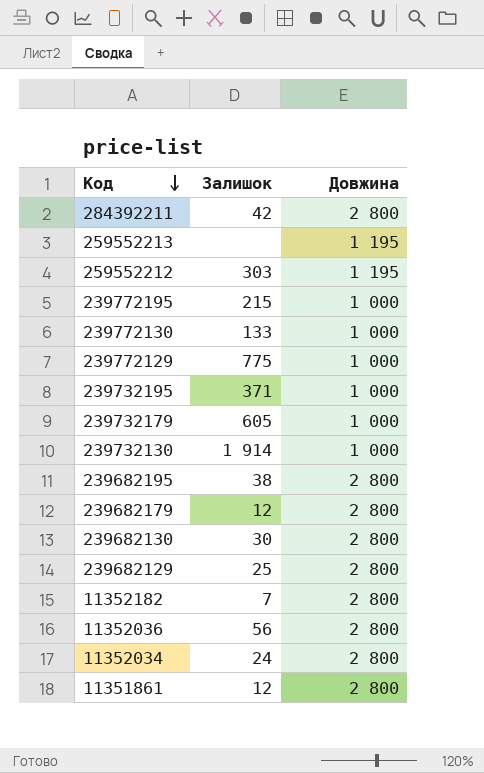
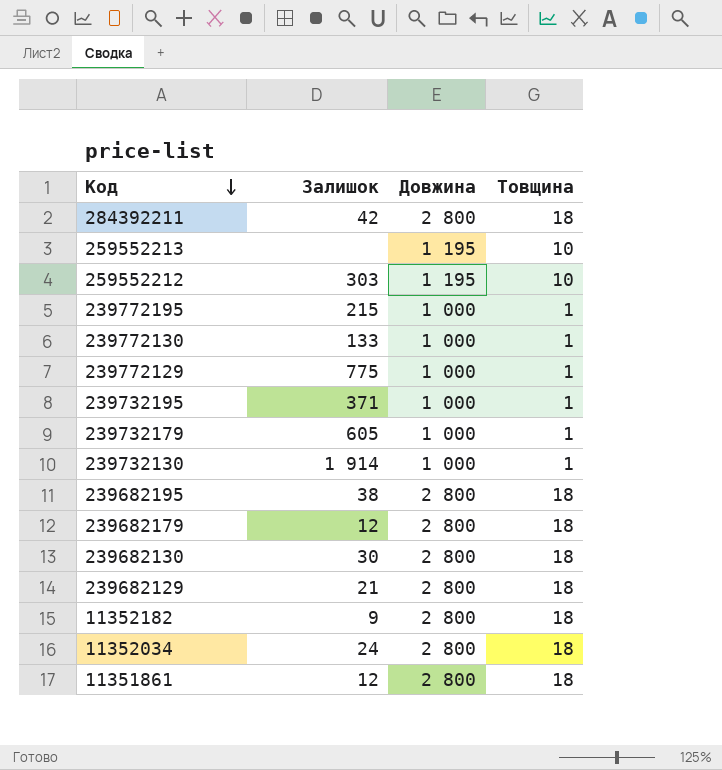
column Товщина | position: none -> 4
row 11352036: 56 | 2 800 -> none
239682129 | Залишок: 25 -> 21
11352182 | Залишок: 7 -> 9

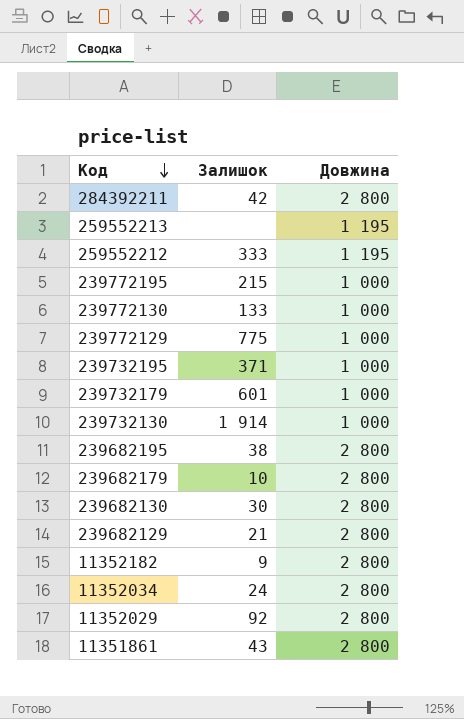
column Товщина | position: 4 -> none
259552212 | Залишок: 303 -> 333
239732179 | Залишок: 605 -> 601
239682179 | Залишок: 12 -> 10
row 11352029: none -> 92 | 2 800
11351861 | Залишок: 12 -> 43

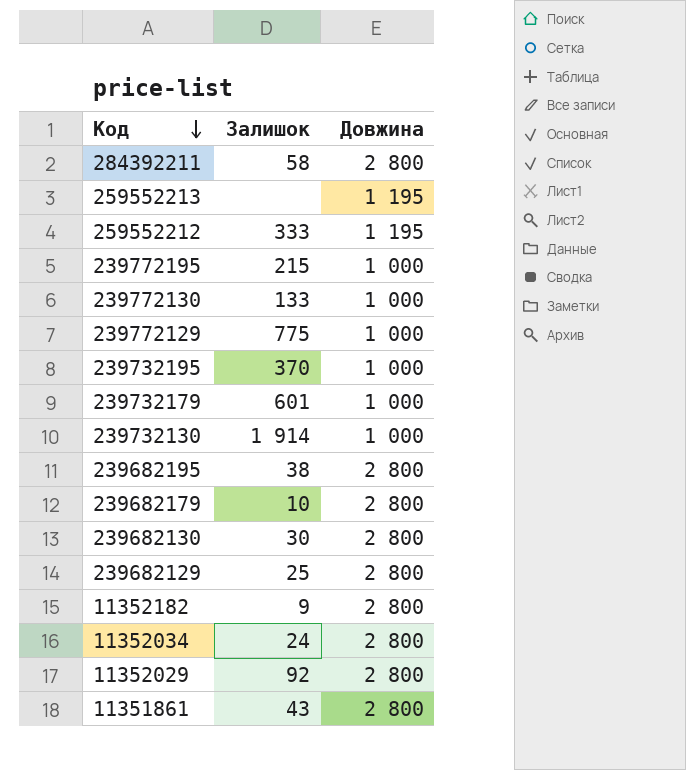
284392211 | Залишок: 42 -> 58
239732195 | Залишок: 371 -> 370
239682129 | Залишок: 21 -> 25

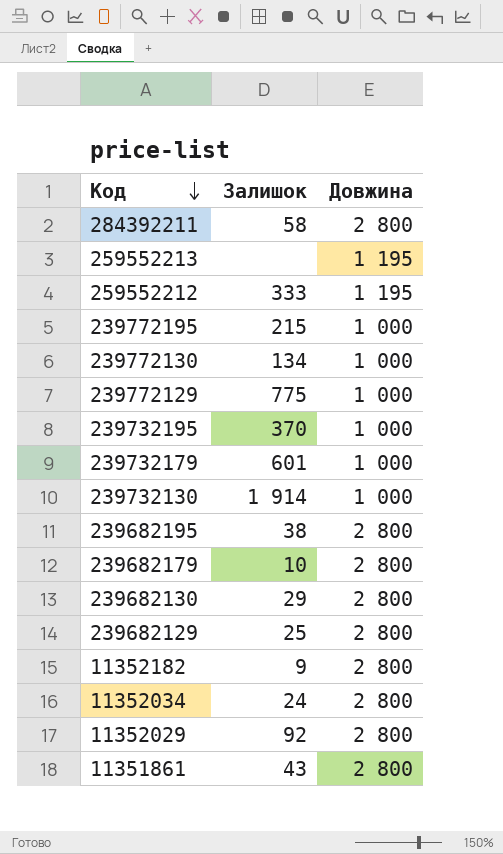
239772130 | Залишок: 133 -> 134
239682130 | Залишок: 30 -> 29

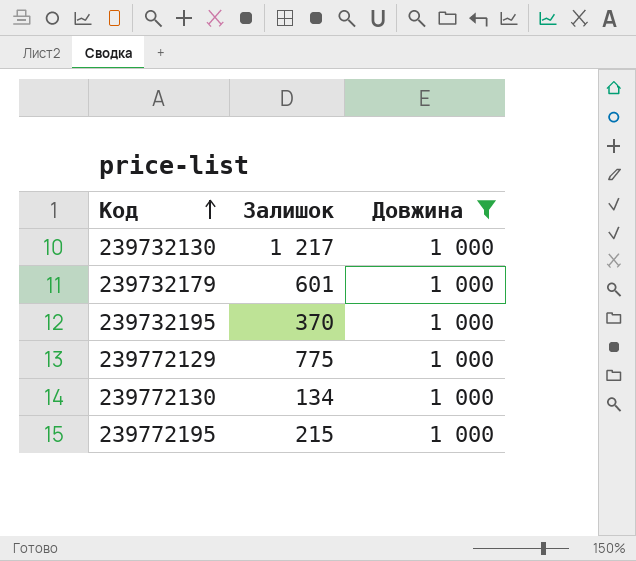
filter: none -> Довжина = 1 000
row order: Код descending -> Код ascending
239732130 | Залишок: 1 914 -> 1 217

